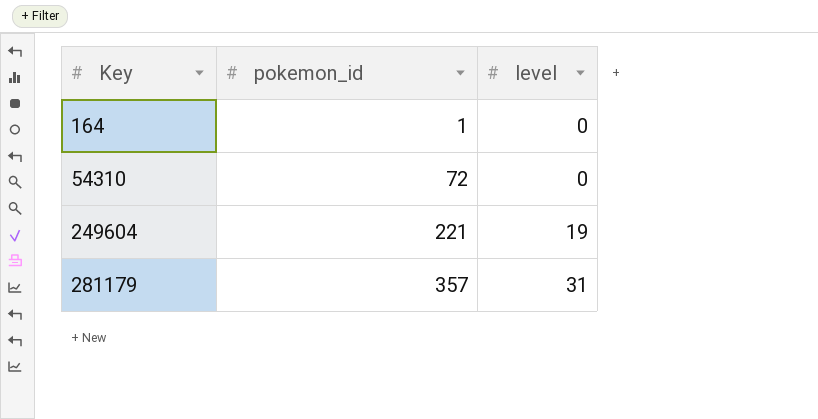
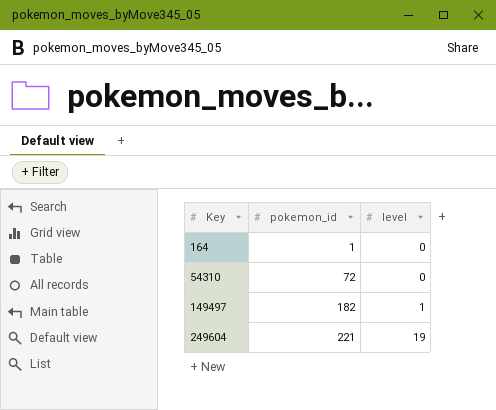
row 281179: 357 | 31 -> none
row 149497: none -> 182 | 1

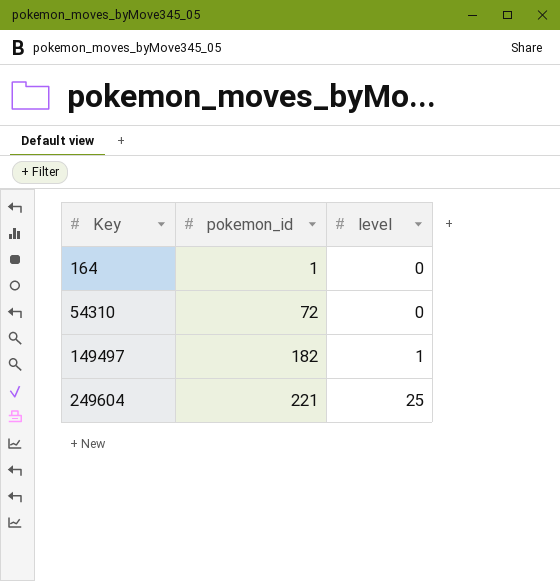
249604 | level: 19 -> 25

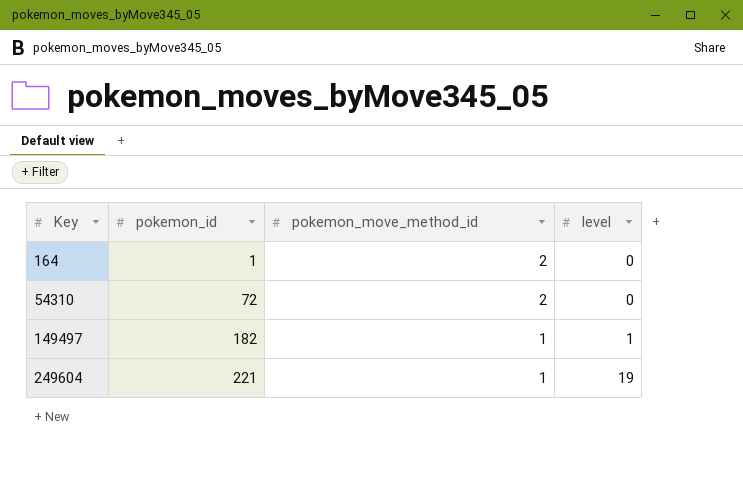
column pokemon_move_method_id | position: none -> 3
249604 | level: 25 -> 19

